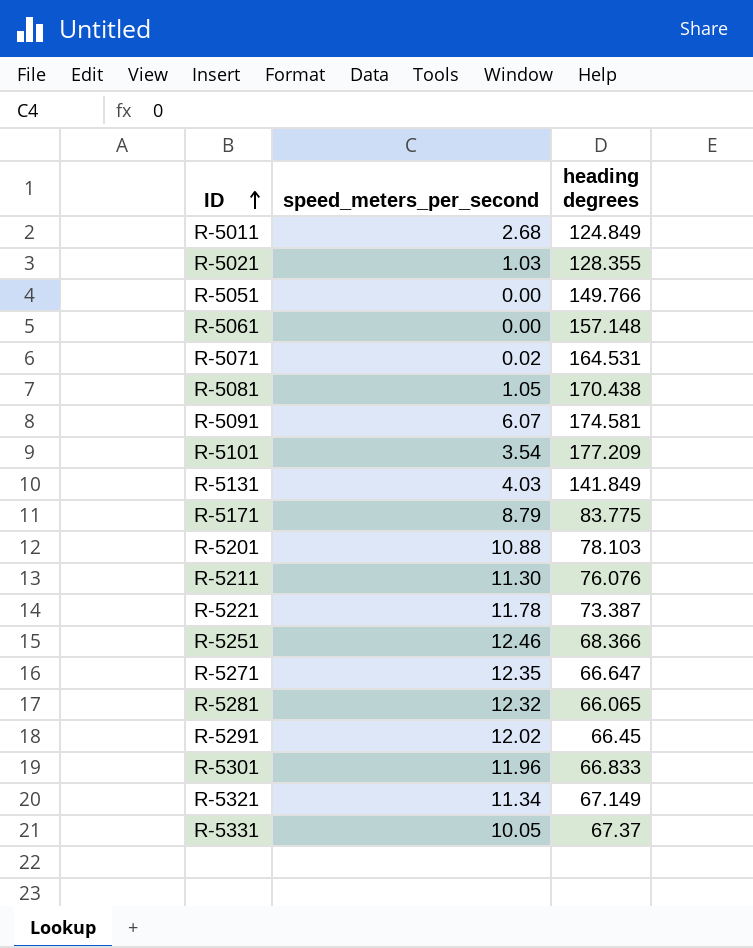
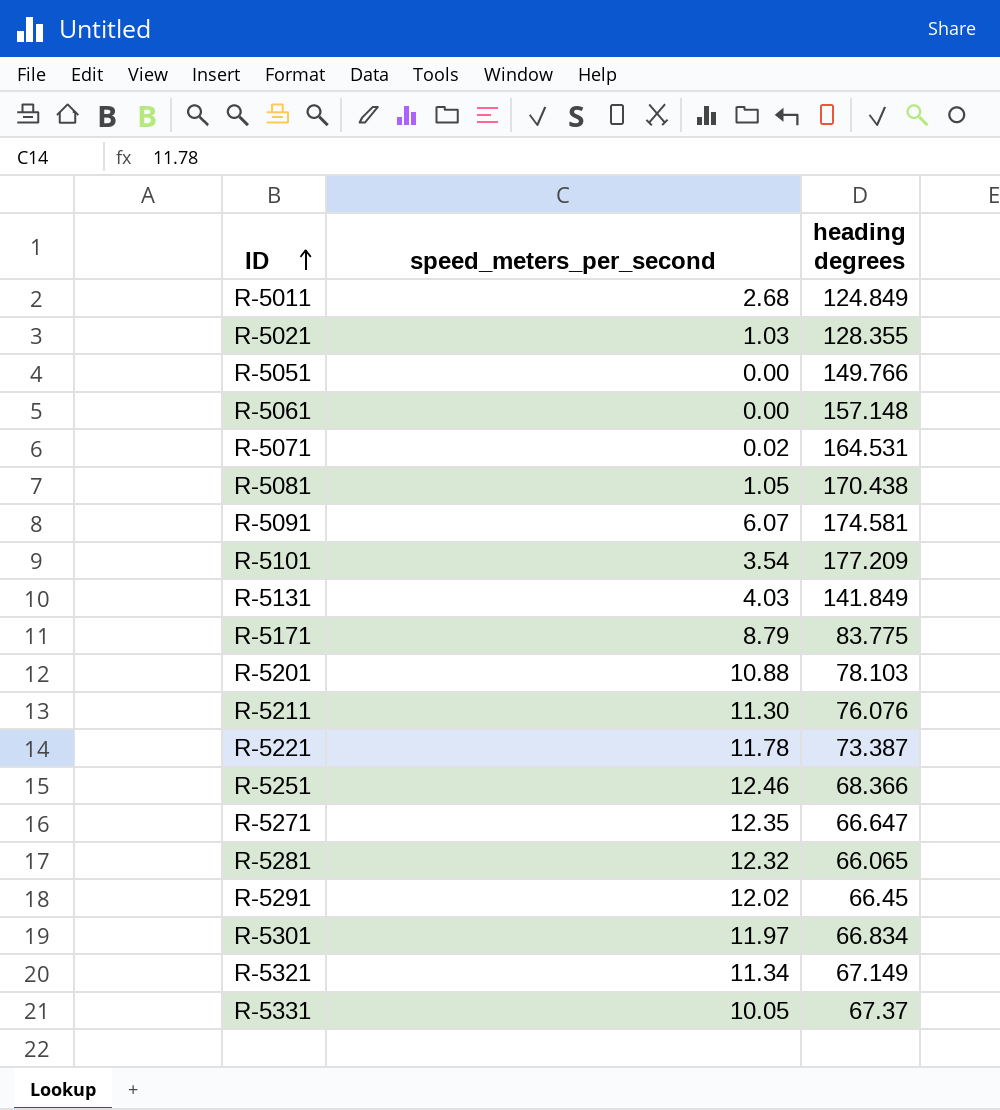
R-5301 | speed_meters_per_second: 11.96 -> 11.97
R-5301 | heading degrees: 66.833 -> 66.834

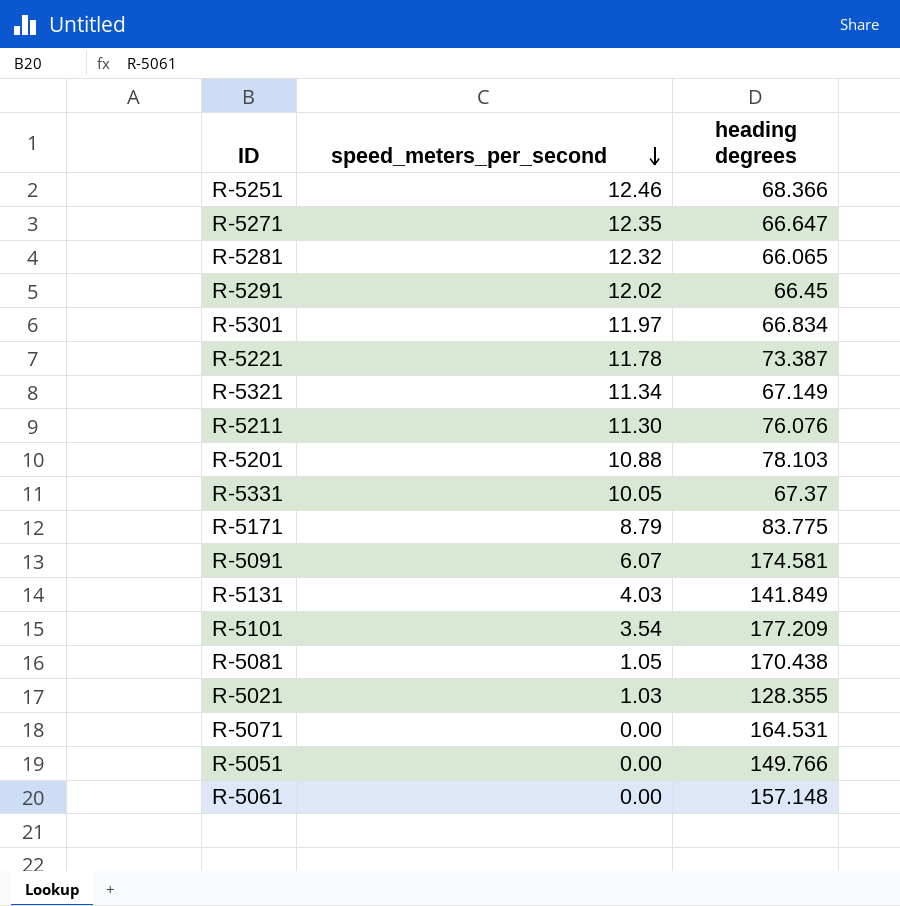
row order: ID ascending -> speed_meters_per_second descending
row R-5011: 2.68 | 124.849 -> none
R-5071 | speed_meters_per_second: 0.02 -> 0.00

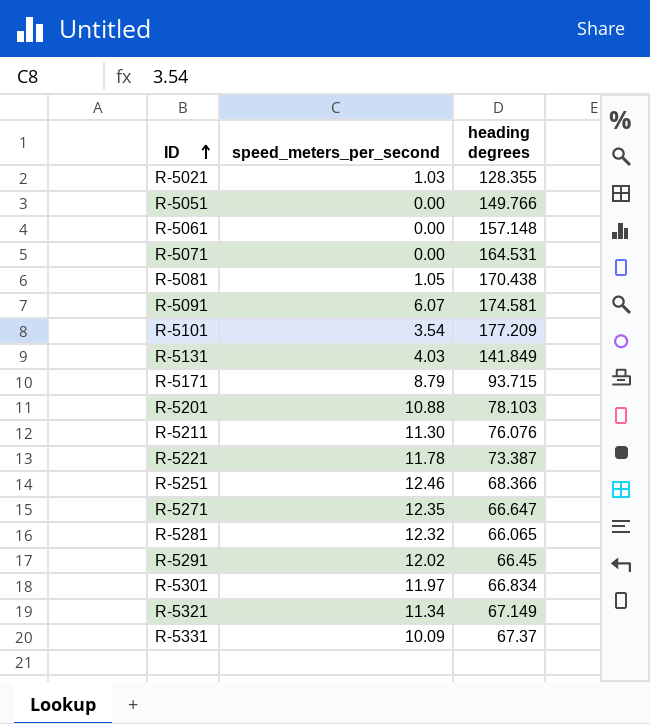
row order: speed_meters_per_second descending -> ID ascending
R-5171 | heading degrees: 83.775 -> 93.715
R-5331 | speed_meters_per_second: 10.05 -> 10.09

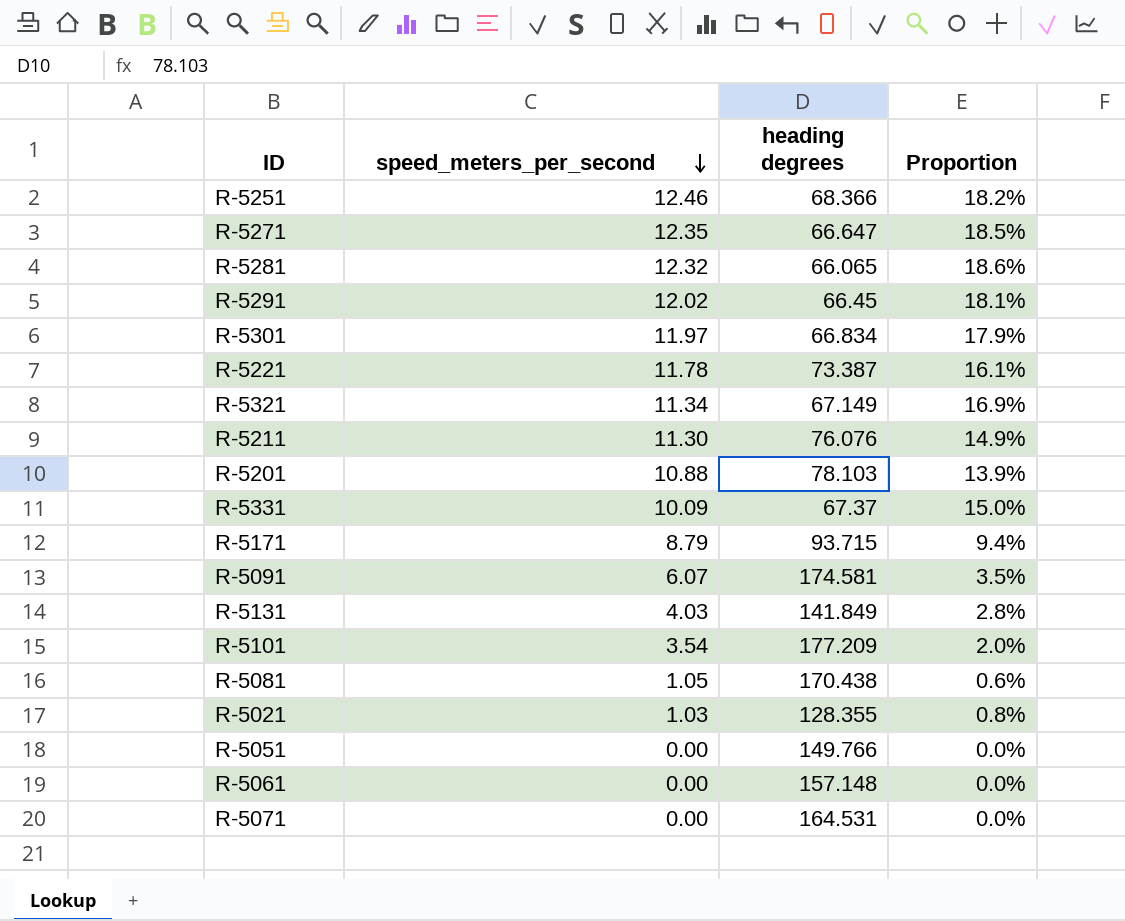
row order: ID ascending -> speed_meters_per_second descending
column Proportion | formula: none -> [speed_meters_per_second] / [heading degrees]

